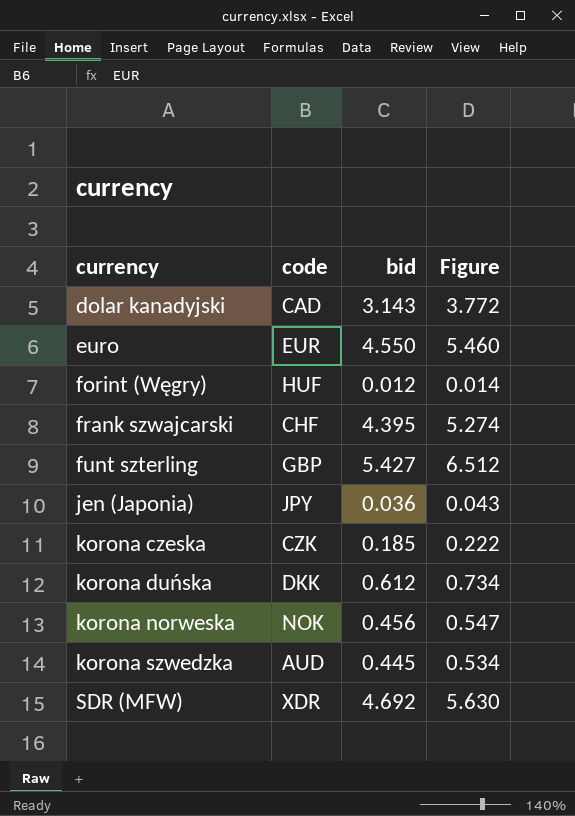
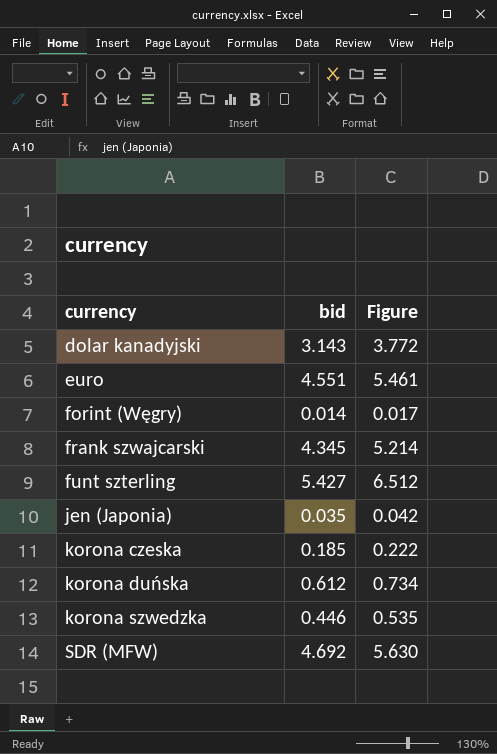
column code | position: 2 -> none
row korona norweska: NOK | 0.456 | 0.547 -> none
euro | bid: 4.550 -> 4.551
euro | Figure: 5.460 -> 5.461
forint (Węgry) | bid: 0.012 -> 0.014
forint (Węgry) | Figure: 0.014 -> 0.017
frank szwajcarski | bid: 4.395 -> 4.345
frank szwajcarski | Figure: 5.274 -> 5.214
jen (Japonia) | bid: 0.036 -> 0.035
jen (Japonia) | Figure: 0.043 -> 0.042
korona szwedzka | bid: 0.445 -> 0.446
korona szwedzka | Figure: 0.534 -> 0.535

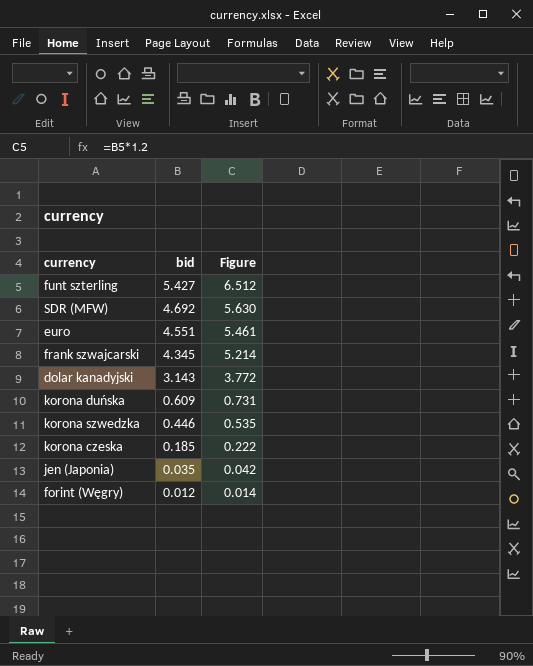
row order: currency ascending -> bid descending
korona duńska | bid: 0.612 -> 0.609
korona duńska | Figure: 0.734 -> 0.731
forint (Węgry) | bid: 0.014 -> 0.012
forint (Węgry) | Figure: 0.017 -> 0.014

